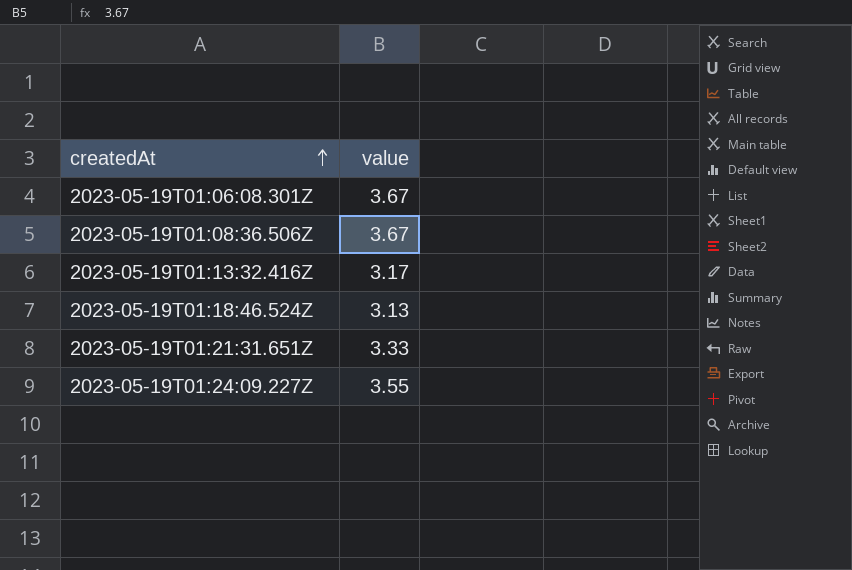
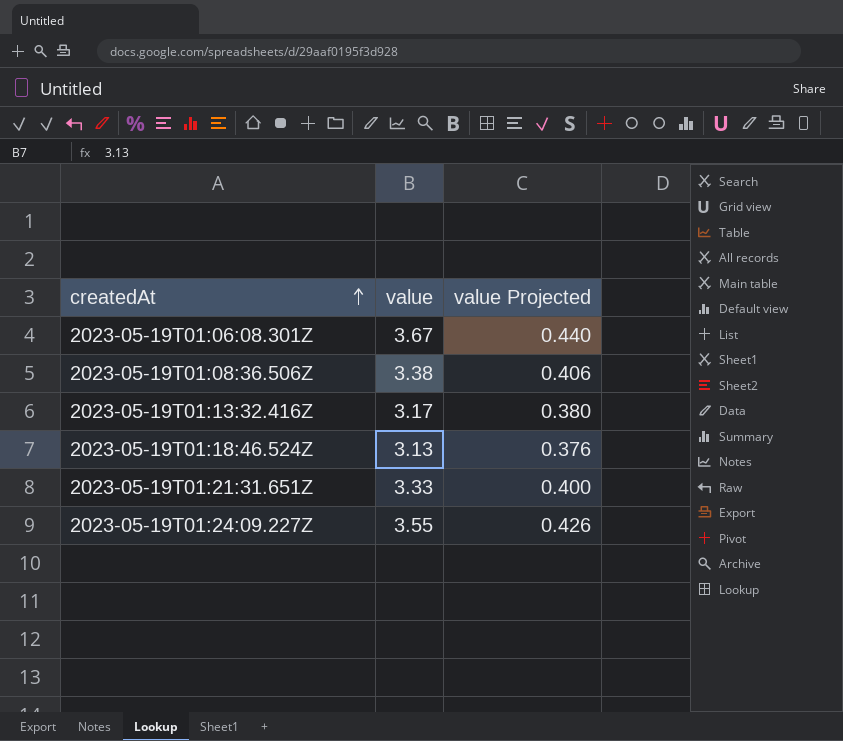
column value Projected | formula: none -> [value] * 0.12
2023-05-19T01:08:36.506Z | value: 3.67 -> 3.38

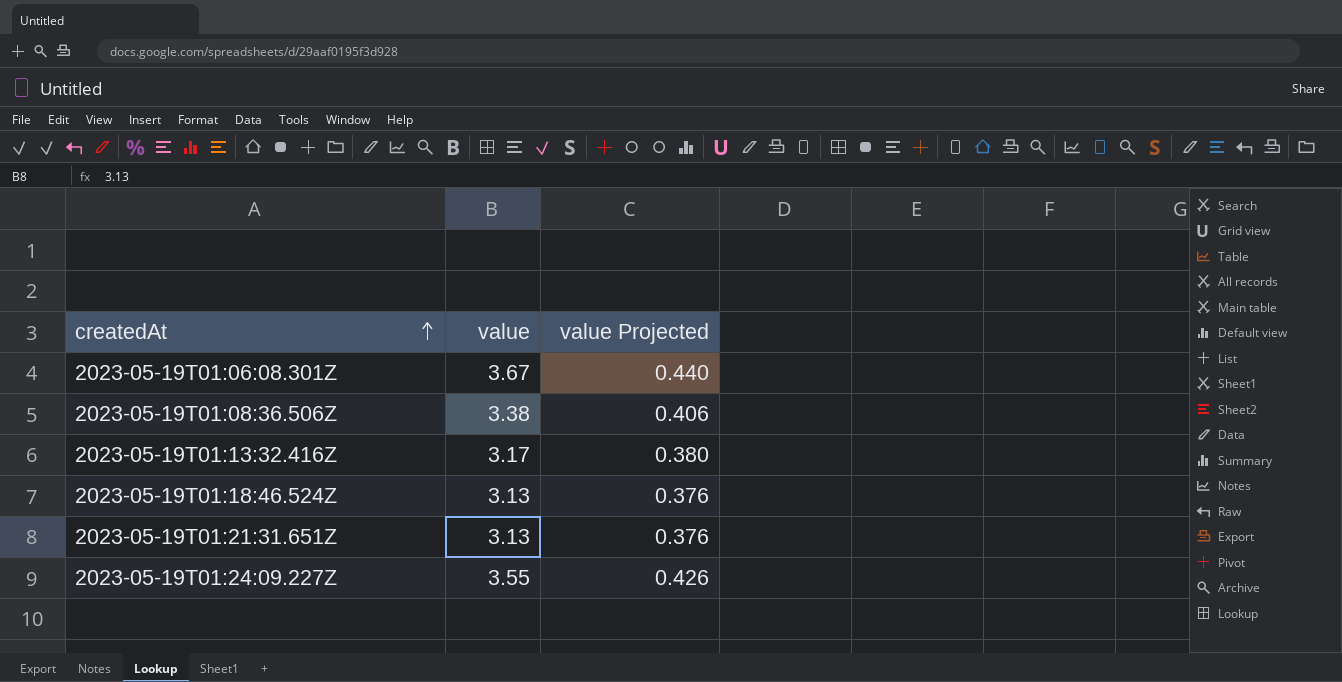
2023-05-19T01:21:31.651Z | value: 3.33 -> 3.13
2023-05-19T01:21:31.651Z | value Projected: 0.400 -> 0.376

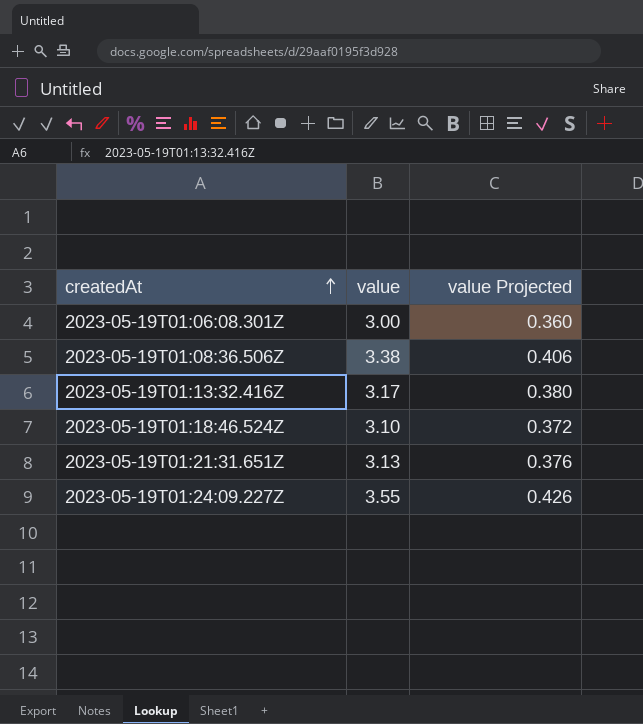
2023-05-19T01:06:08.301Z | value: 3.67 -> 3.00
2023-05-19T01:06:08.301Z | value Projected: 0.440 -> 0.360
2023-05-19T01:18:46.524Z | value: 3.13 -> 3.10
2023-05-19T01:18:46.524Z | value Projected: 0.376 -> 0.372

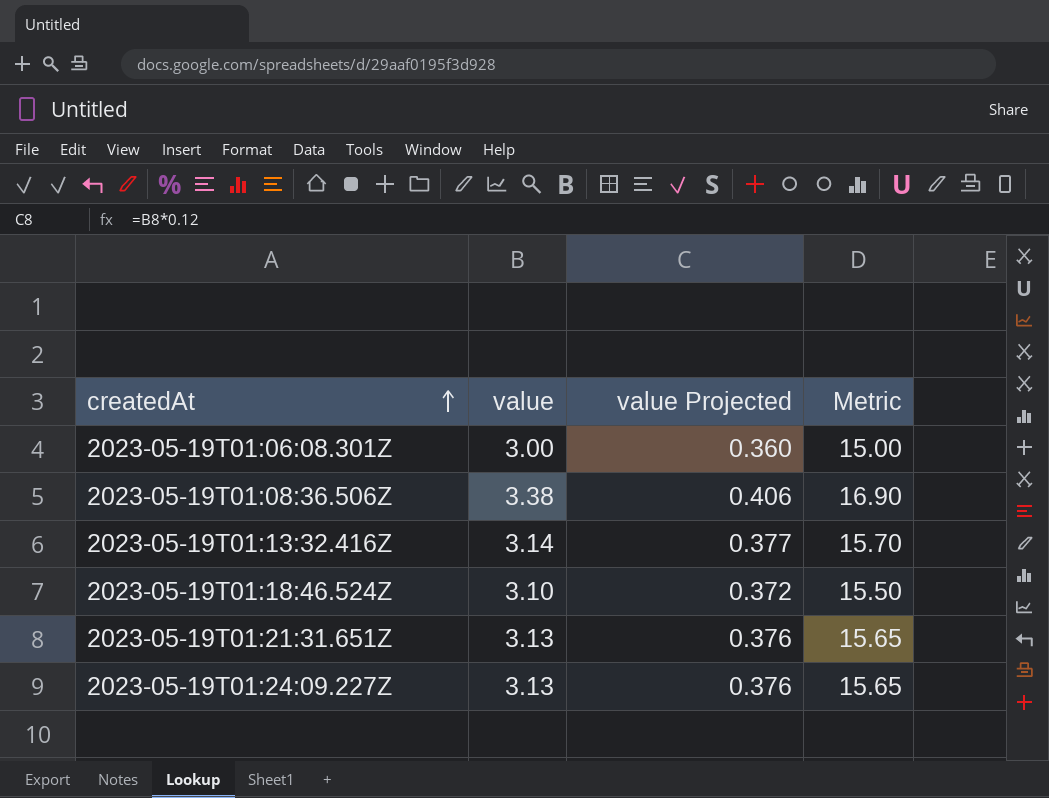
column Metric | formula: none -> [value] * 5
2023-05-19T01:13:32.416Z | value: 3.17 -> 3.14
2023-05-19T01:13:32.416Z | value Projected: 0.380 -> 0.377
2023-05-19T01:24:09.227Z | value: 3.55 -> 3.13
2023-05-19T01:24:09.227Z | value Projected: 0.426 -> 0.376

